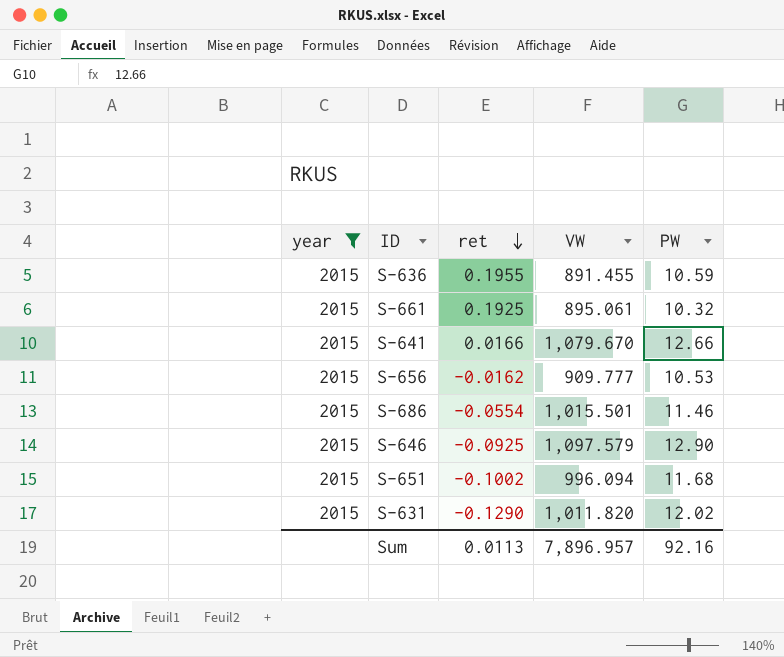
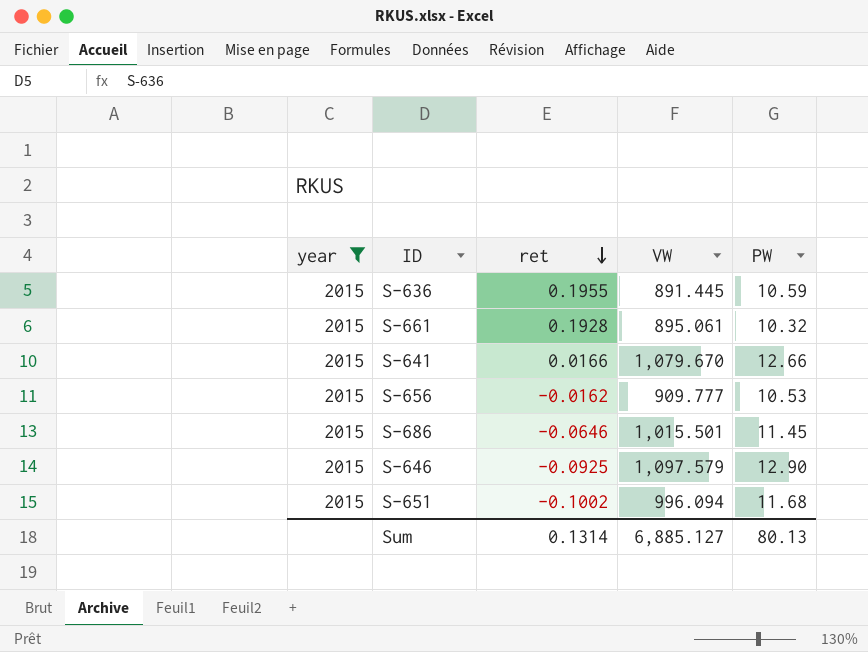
row S-631: 2015 | -0.1290 | 1,011.820 | 12.02 -> none
S-636 | VW: 891.455 -> 891.445
S-661 | ret: 0.1925 -> 0.1928
S-686 | ret: -0.0554 -> -0.0646
S-686 | PW: 11.46 -> 11.45
Sum | ret: 0.0113 -> 0.1314
Sum | VW: 7,896.957 -> 6,885.127
Sum | PW: 92.16 -> 80.13

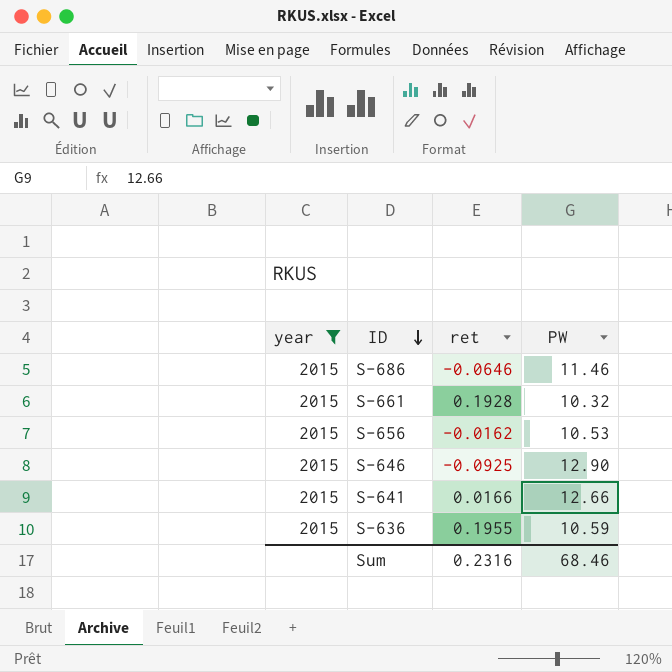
row order: ret descending -> ID descending
column VW | position: 4 -> none
row S-651: 2015 | -0.1002 | 996.094 | 11.68 -> none
S-686 | PW: 11.45 -> 11.46
Sum | ret: 0.1314 -> 0.2316
Sum | PW: 80.13 -> 68.46

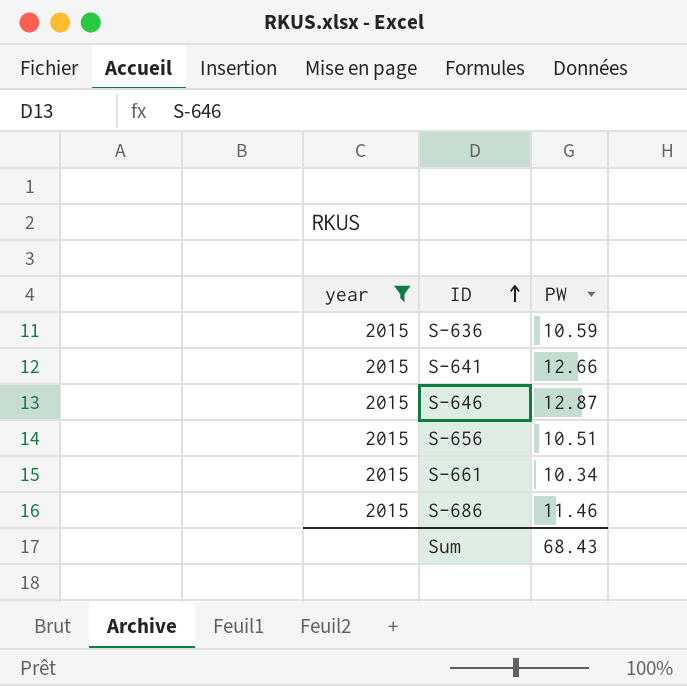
row order: ID descending -> ID ascending
column ret | position: 3 -> none
S-646 | PW: 12.90 -> 12.87
S-656 | PW: 10.53 -> 10.51
S-661 | PW: 10.32 -> 10.34
Sum | PW: 68.46 -> 68.43

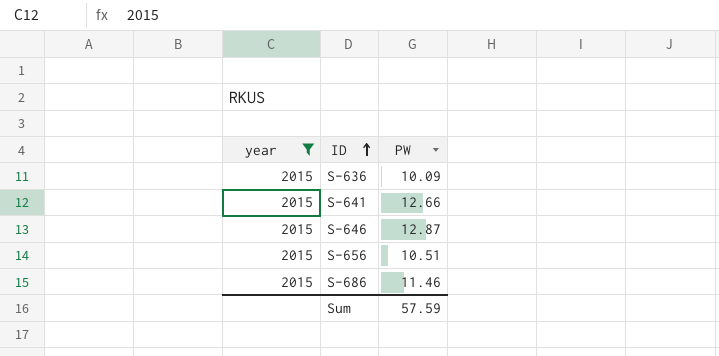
row S-661: 2015 | 10.34 -> none
S-636 | PW: 10.59 -> 10.09
Sum | PW: 68.43 -> 57.59

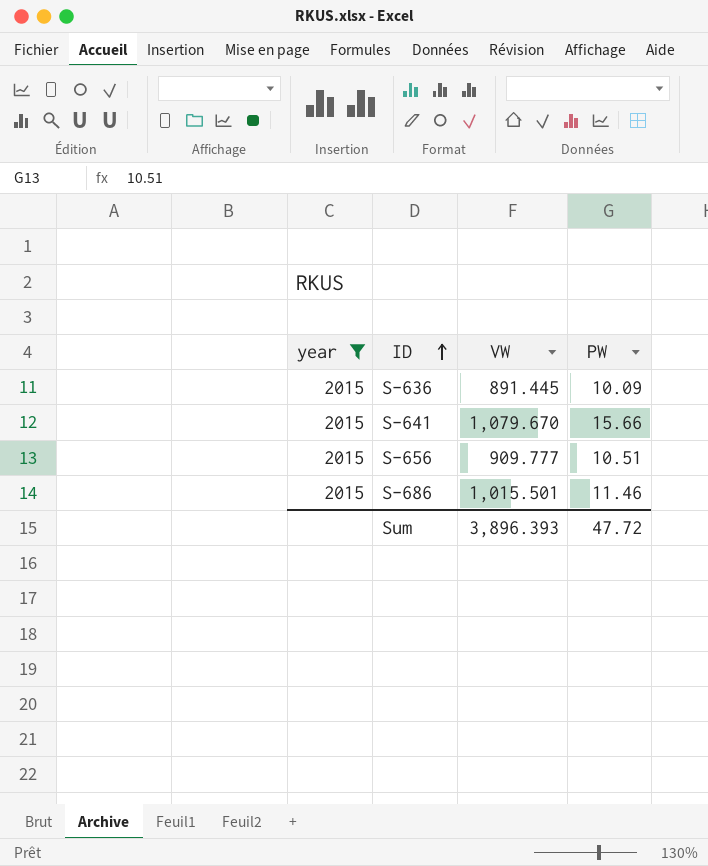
column VW | position: none -> 3
row S-646: 2015 | 12.87 -> none
S-641 | PW: 12.66 -> 15.66
Sum | PW: 57.59 -> 47.72

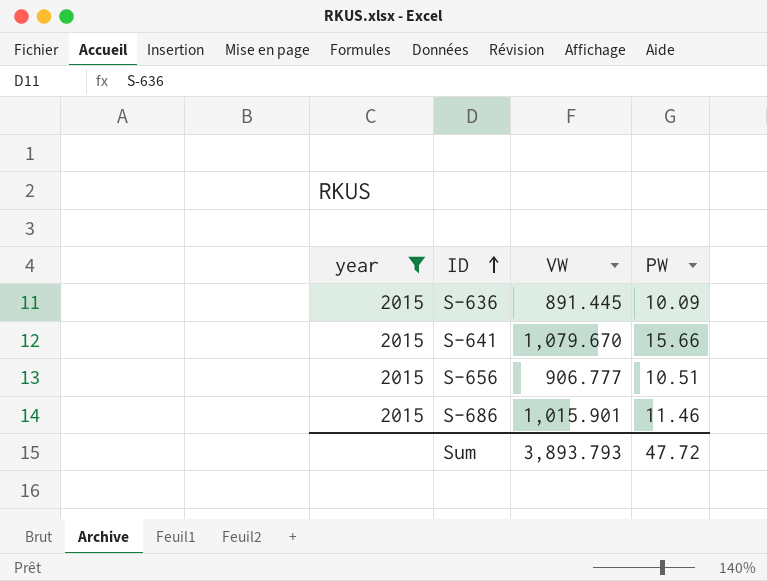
S-656 | VW: 909.777 -> 906.777
S-686 | VW: 1,015.501 -> 1,015.901
Sum | VW: 3,896.393 -> 3,893.793

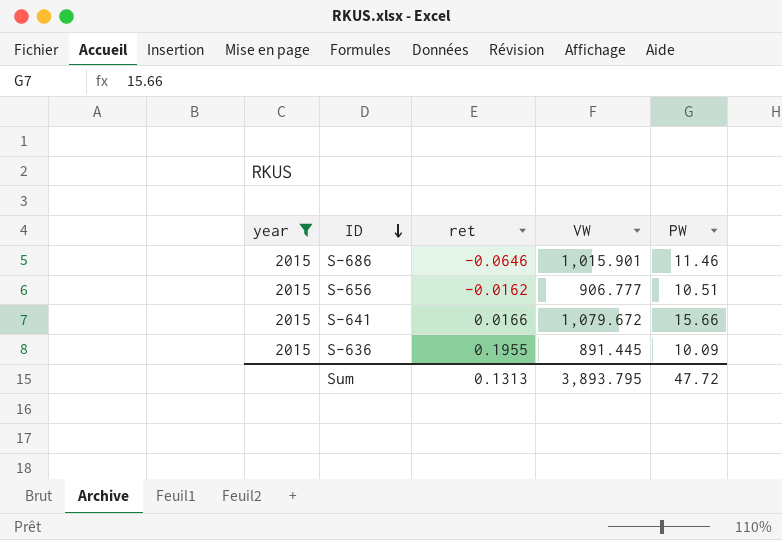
row order: ID ascending -> ID descending
column ret | position: none -> 3
S-641 | VW: 1,079.670 -> 1,079.672
Sum | VW: 3,893.793 -> 3,893.795

